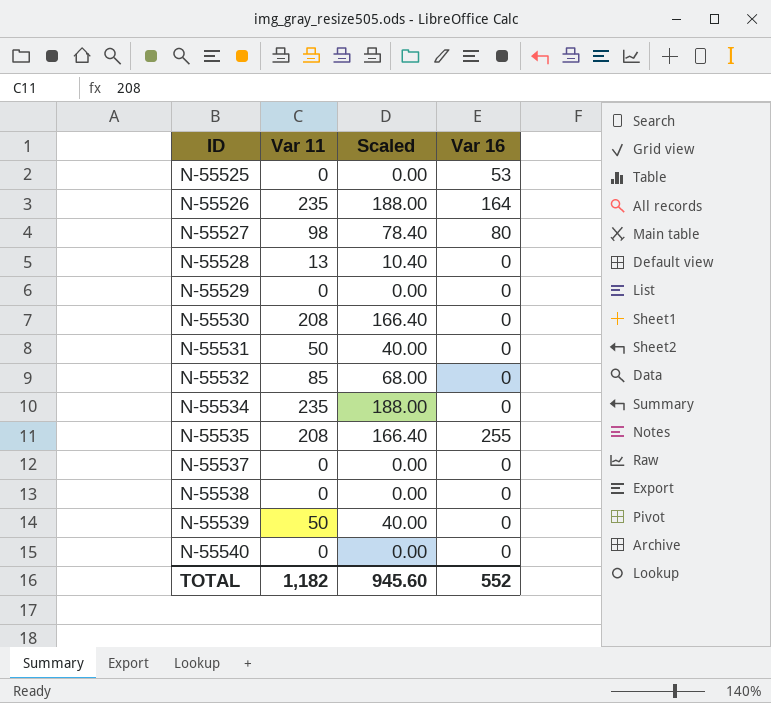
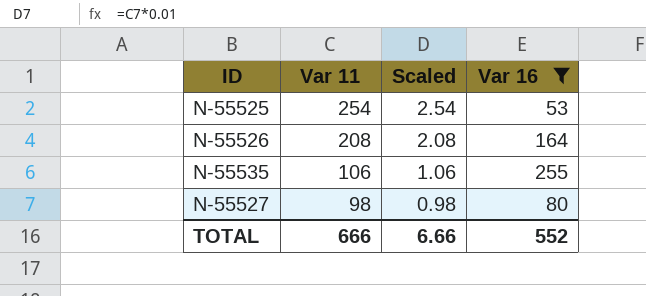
filter: none -> Var 16 != 0
row order: ID ascending -> Var 11 descending
column Scaled | formula: [Var 11] * 0.8 -> [Var 11] * 0.01
N-55525 | Var 11: 0 -> 254
N-55526 | Var 11: 235 -> 208
N-55535 | Var 11: 208 -> 106
TOTAL | Var 11: 1,182 -> 666
TOTAL | Scaled: 945.60 -> 6.66

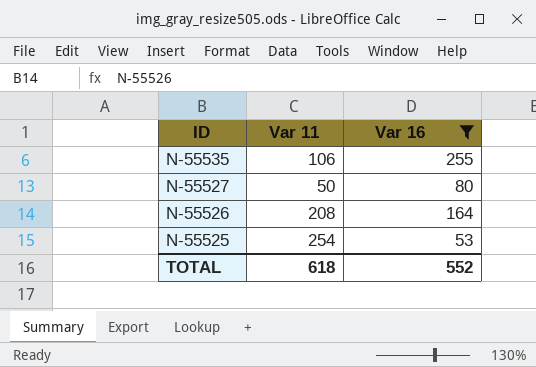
row order: Var 11 descending -> ID descending
column Scaled | formula: [Var 11] * 0.01 -> none
N-55527 | Var 11: 98 -> 50
TOTAL | Var 11: 666 -> 618

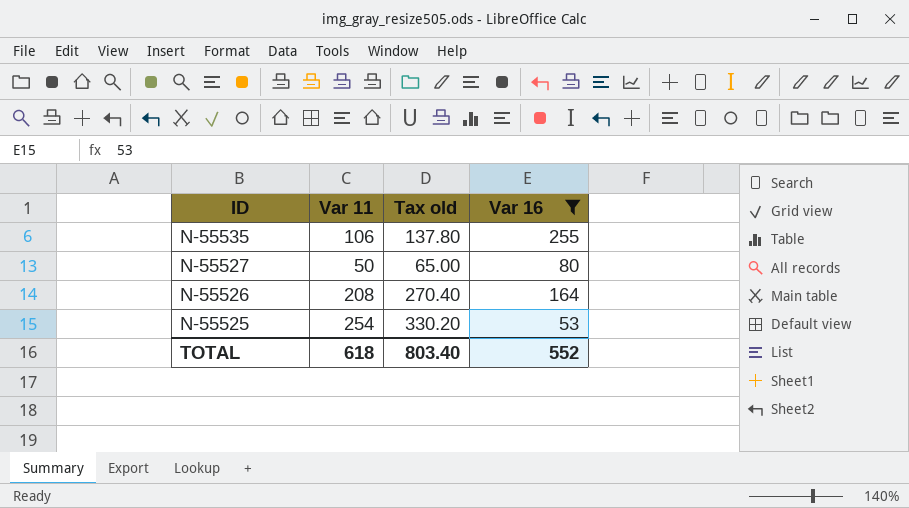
column Tax old | formula: none -> [Var 11] * 1.3

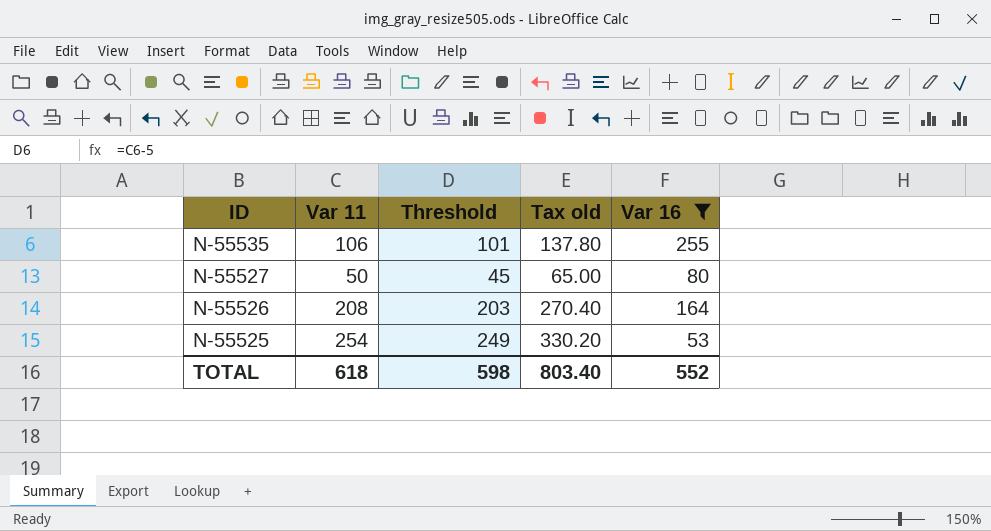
column Threshold | formula: none -> [Var 11] - 5

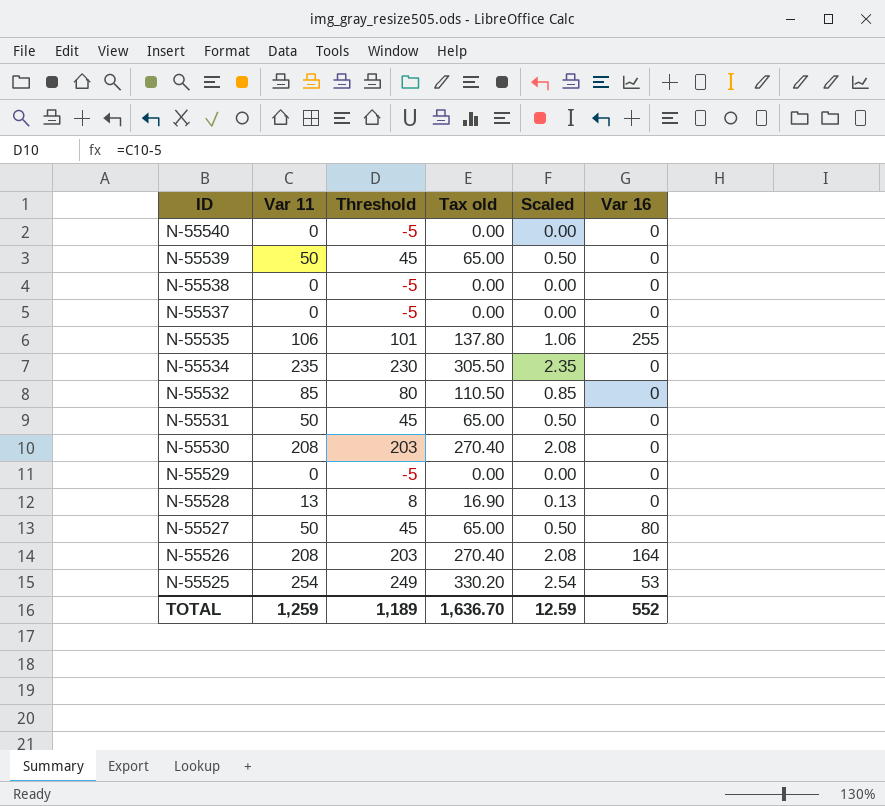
filter: Var 16 != 0 -> none
column Scaled | formula: none -> [Var 11] * 0.01
TOTAL | Var 11: 618 -> 1,259
TOTAL | Threshold: 598 -> 1,189
TOTAL | Tax old: 803.40 -> 1,636.70

